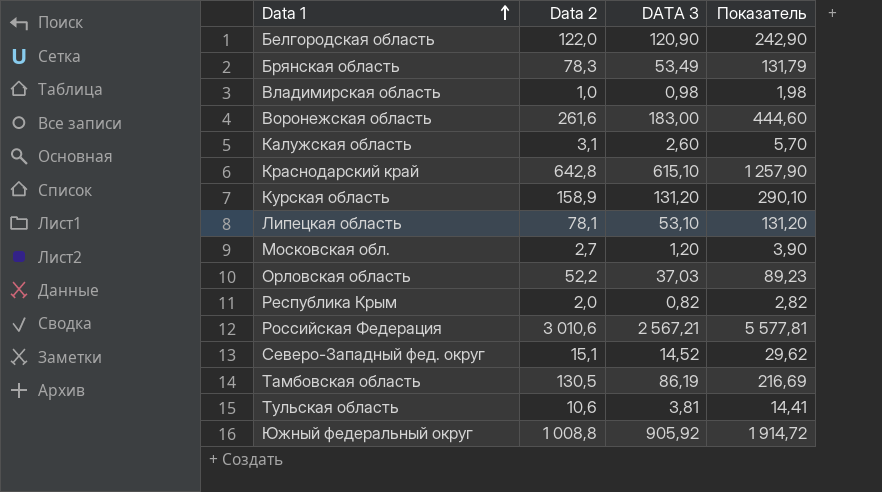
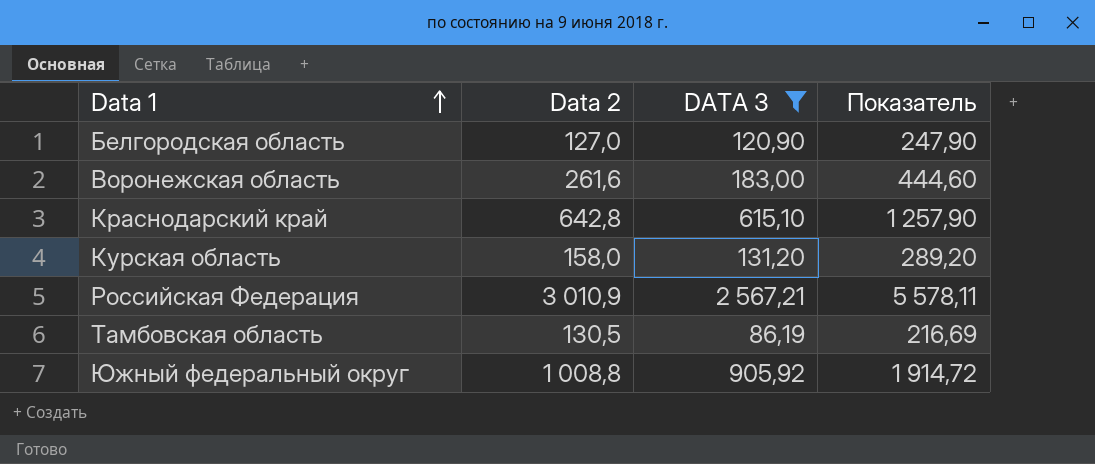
filter: none -> DATA 3 >= 86,19
Белгородская область | Data 2: 122,0 -> 127,0
Белгородская область | Показатель: 242,90 -> 247,90
Курская область | Data 2: 158,9 -> 158,0
Курская область | Показатель: 290,10 -> 289,20
Российская Федерация | Data 2: 3 010,6 -> 3 010,9
Российская Федерация | Показатель: 5 577,81 -> 5 578,11

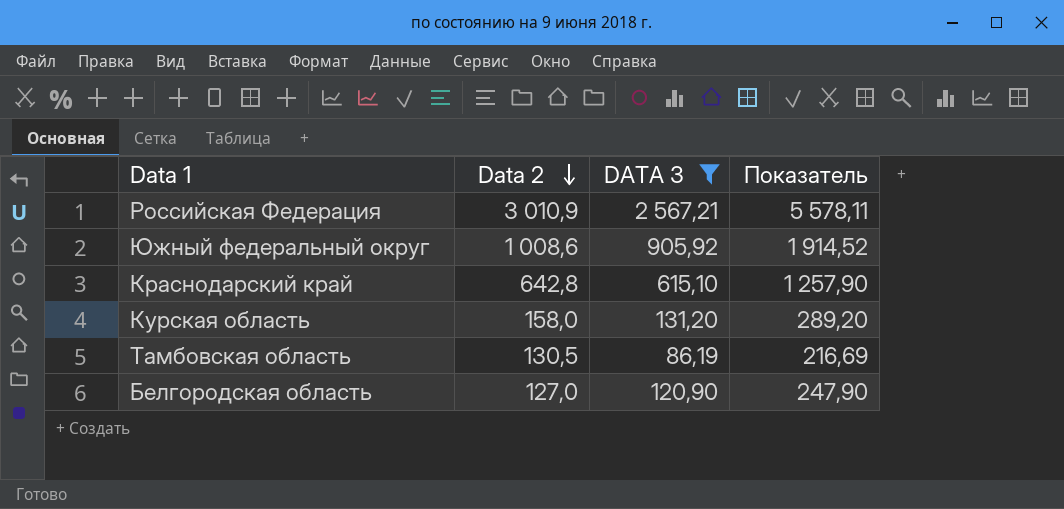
row order: Data 1 ascending -> Data 2 descending
row Воронежская область: 261,6 | 183,00 | 444,60 -> none
Южный федеральный округ | Data 2: 1 008,8 -> 1 008,6
Южный федеральный округ | Показатель: 1 914,72 -> 1 914,52

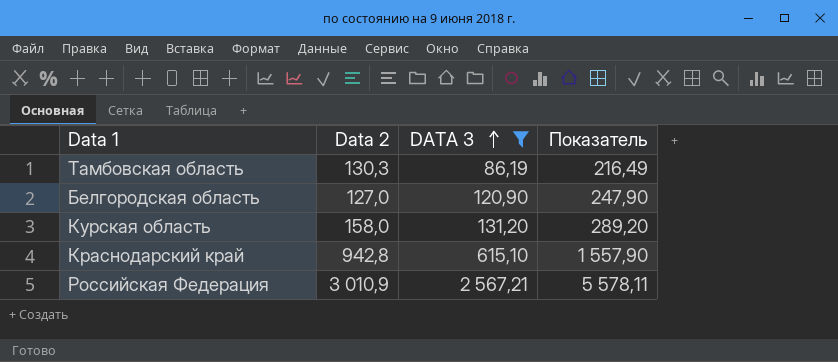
row order: Data 2 descending -> DATA 3 ascending
row Южный федеральный округ: 1 008,6 | 905,92 | 1 914,52 -> none
Тамбовская область | Data 2: 130,5 -> 130,3
Тамбовская область | Показатель: 216,69 -> 216,49
Краснодарский край | Data 2: 642,8 -> 942,8
Краснодарский край | Показатель: 1 257,90 -> 1 557,90

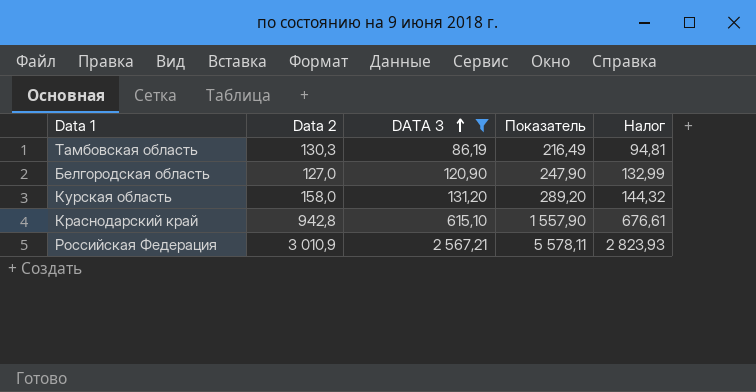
column Налог | formula: none -> [DATA 3] * 1,1

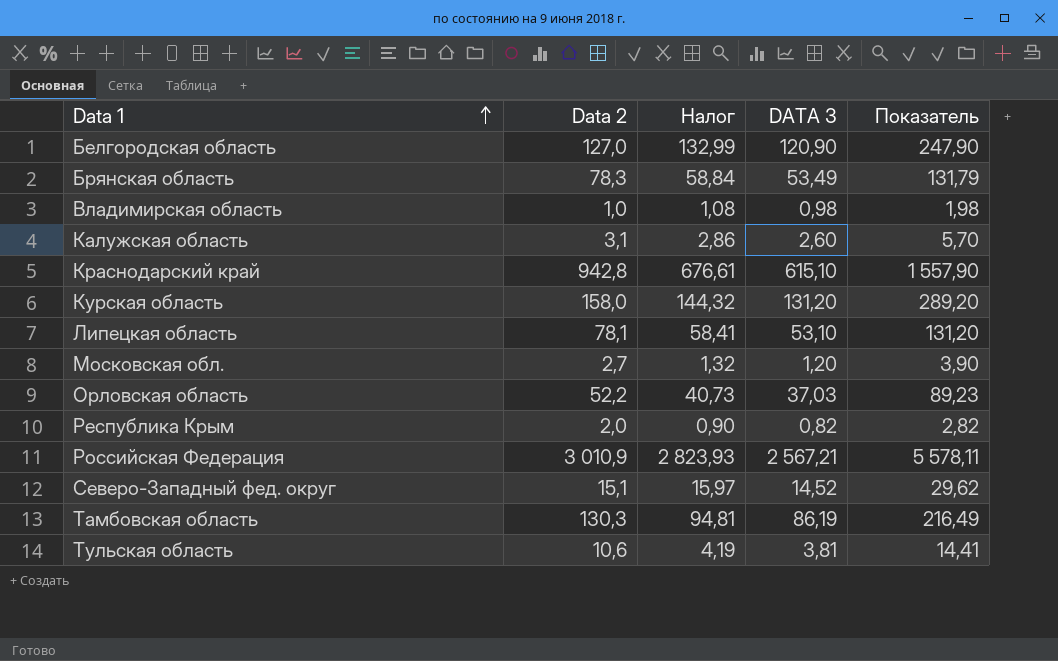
filter: DATA 3 >= 86,19 -> none
row order: DATA 3 ascending -> Data 1 ascending
column Налог | position: 5 -> 3

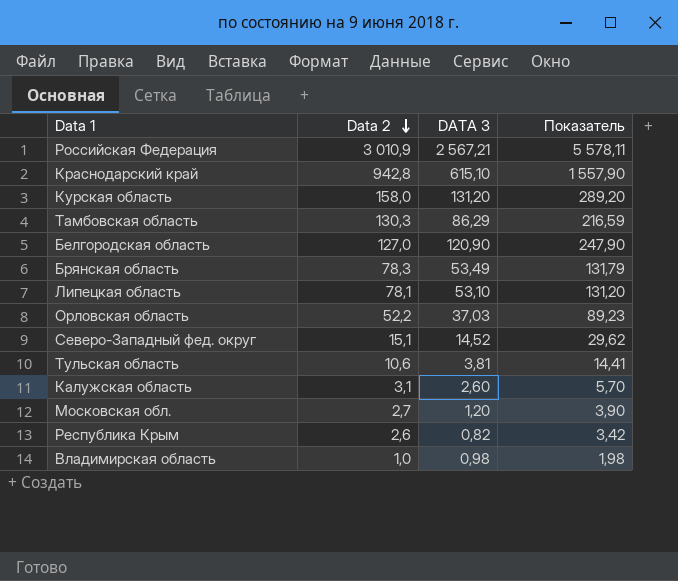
row order: Data 1 ascending -> Data 2 descending
column Налог | formula: [DATA 3] * 1,1 -> none
Тамбовская область | DATA 3: 86,19 -> 86,29
Тамбовская область | Показатель: 216,49 -> 216,59
Республика Крым | Data 2: 2,0 -> 2,6
Республика Крым | Показатель: 2,82 -> 3,42

